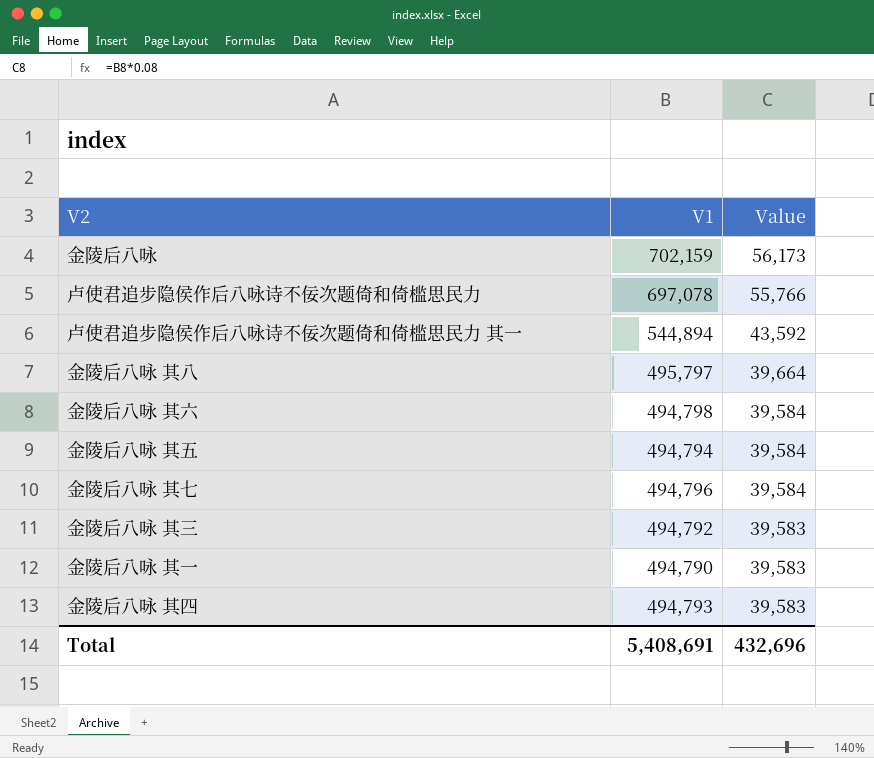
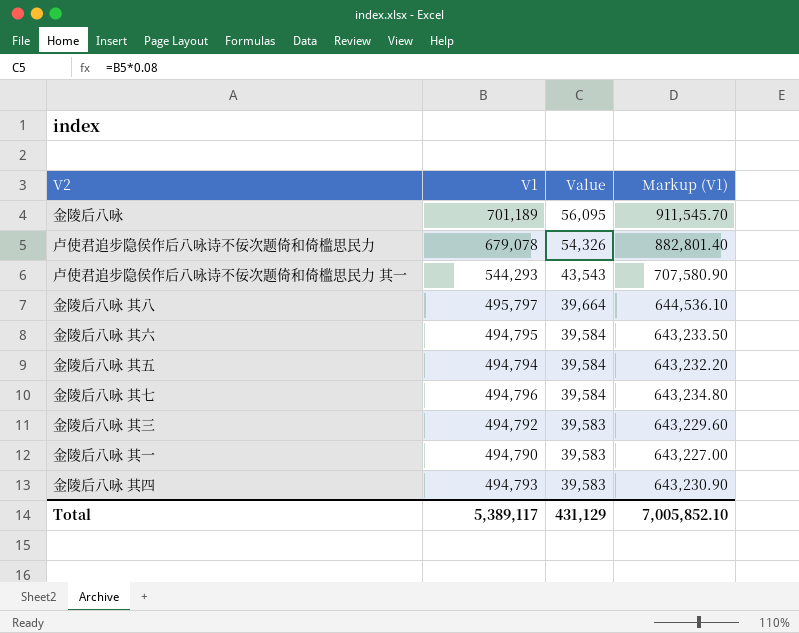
column Markup (V1) | formula: none -> [V1] * 1.3
金陵后八咏 | V1: 702,159 -> 701,189
金陵后八咏 | Value: 56,173 -> 56,095
卢使君追步隐侯作后八咏诗不佞次题倚和倚槛思民力 | V1: 697,078 -> 679,078
卢使君追步隐侯作后八咏诗不佞次题倚和倚槛思民力 | Value: 55,766 -> 54,326
卢使君追步隐侯作后八咏诗不佞次题倚和倚槛思民力 其一 | V1: 544,894 -> 544,293
卢使君追步隐侯作后八咏诗不佞次题倚和倚槛思民力 其一 | Value: 43,592 -> 43,543
金陵后八咏 其六 | V1: 494,798 -> 494,795
Total | V1: 5,408,691 -> 5,389,117
Total | Value: 432,696 -> 431,129

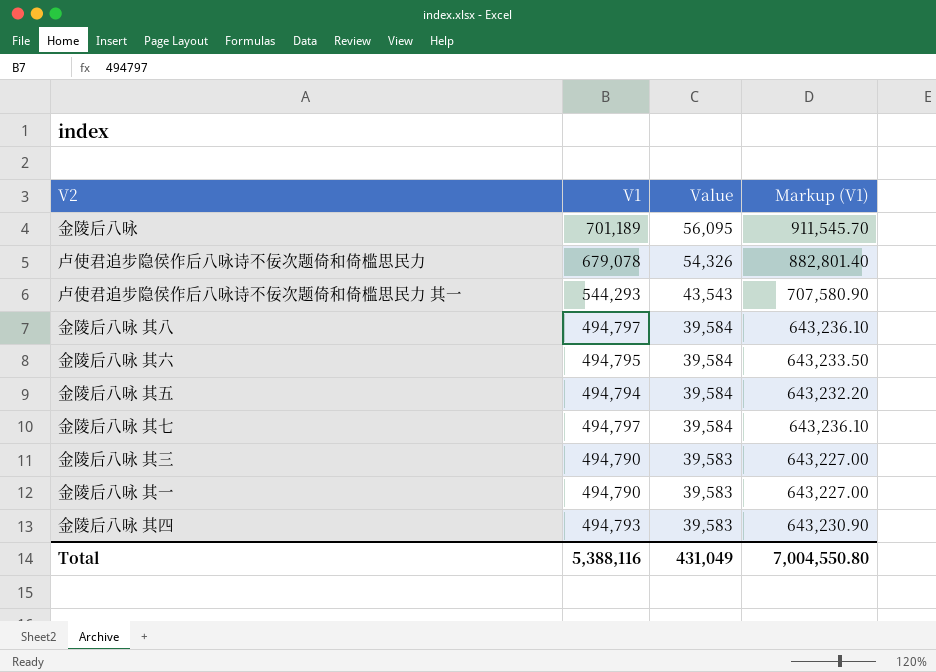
金陵后八咏 其八 | V1: 495,797 -> 494,797
金陵后八咏 其八 | Value: 39,664 -> 39,584
金陵后八咏 其八 | Markup (V1): 644,536.10 -> 643,236.10
金陵后八咏 其七 | V1: 494,796 -> 494,797
金陵后八咏 其七 | Markup (V1): 643,234.80 -> 643,236.10
金陵后八咏 其三 | V1: 494,792 -> 494,790
金陵后八咏 其三 | Markup (V1): 643,229.60 -> 643,227.00
Total | V1: 5,389,117 -> 5,388,116
Total | Value: 431,129 -> 431,049
Total | Markup (V1): 7,005,852.10 -> 7,004,550.80

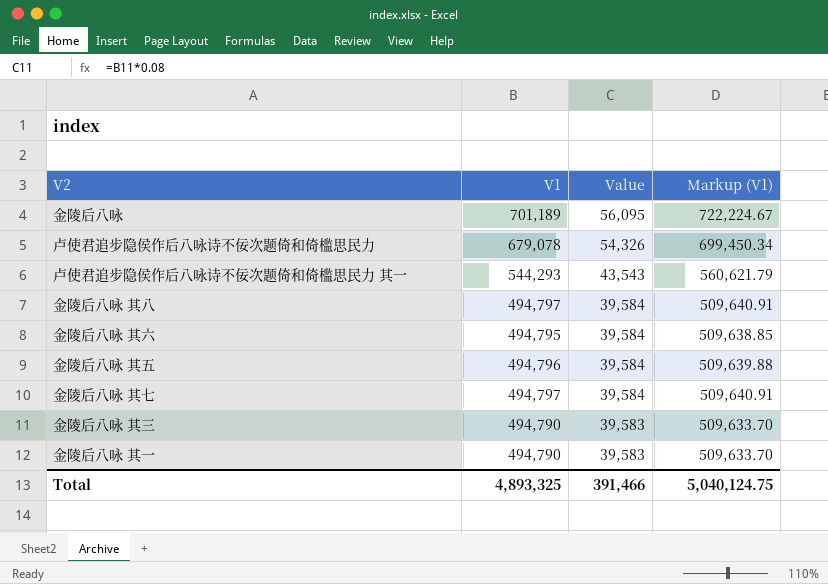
column Markup (V1) | formula: [V1] * 1.3 -> [V1] * 1.03
row 金陵后八咏 其四: 494,793 | 39,583 | 643,230.90 -> none
金陵后八咏 其五 | V1: 494,794 -> 494,796
Total | V1: 5,388,116 -> 4,893,325
Total | Value: 431,049 -> 391,466
Total | Markup (V1): 7,004,550.80 -> 5,040,124.75

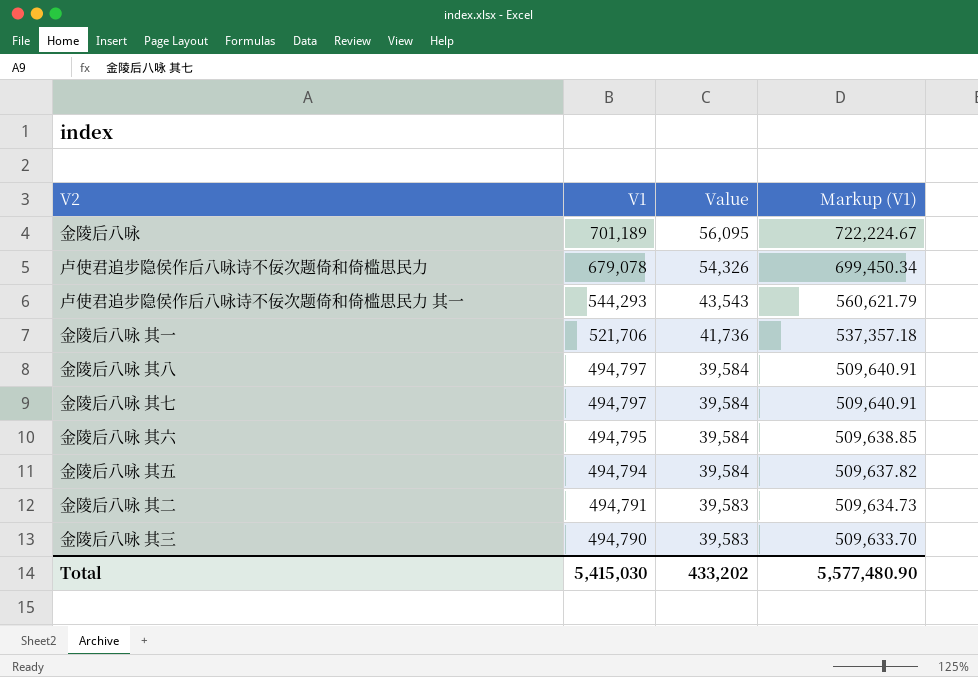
row order: Value descending -> V1 descending
金陵后八咏 其一 | V1: 494,790 -> 521,706
金陵后八咏 其一 | Value: 39,583 -> 41,736
金陵后八咏 其一 | Markup (V1): 509,633.70 -> 537,357.18
金陵后八咏 其五 | V1: 494,796 -> 494,794
金陵后八咏 其五 | Markup (V1): 509,639.88 -> 509,637.82
row 金陵后八咏 其二: none -> 494,791 | 39,583 | 509,634.73
Total | V1: 4,893,325 -> 5,415,030
Total | Value: 391,466 -> 433,202
Total | Markup (V1): 5,040,124.75 -> 5,577,480.90

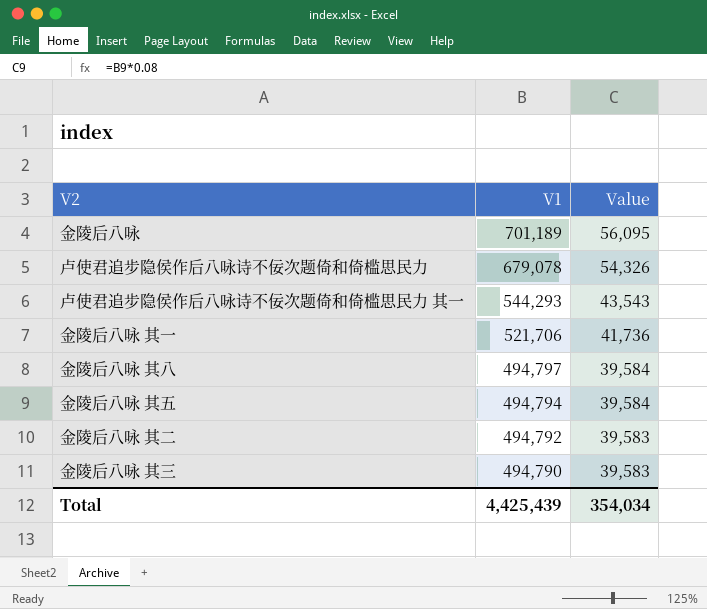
column Markup (V1) | formula: [V1] * 1.03 -> none
row 金陵后八咏 其七: 494,797 | 39,584 | 509,640.91 -> none
row 金陵后八咏 其六: 494,795 | 39,584 | 509,638.85 -> none
金陵后八咏 其二 | V1: 494,791 -> 494,792
Total | V1: 5,415,030 -> 4,425,439
Total | Value: 433,202 -> 354,034

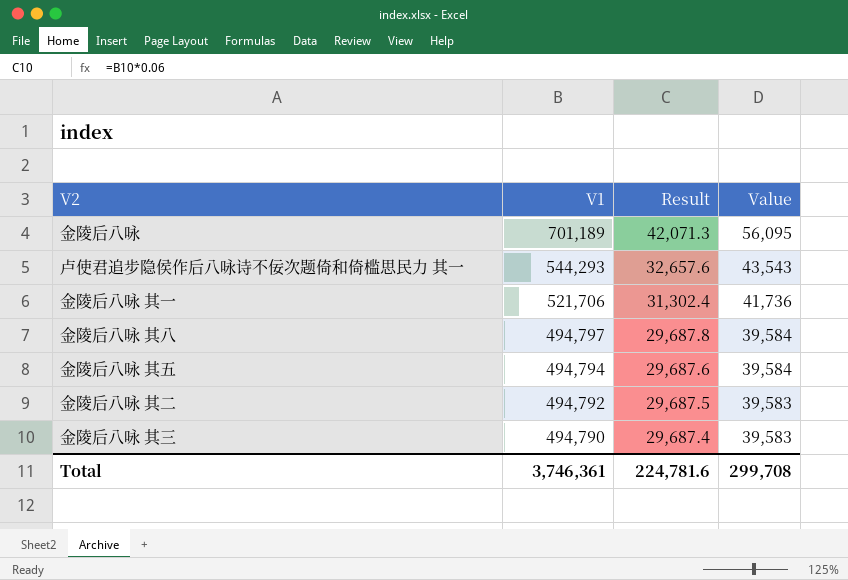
column Result | formula: none -> [V1] * 0.06
row 卢使君追步隐侯作后八咏诗不佞次题倚和倚槛思民力: 679,078 | 54,326 -> none
Total | V1: 4,425,439 -> 3,746,361
Total | Value: 354,034 -> 299,708

